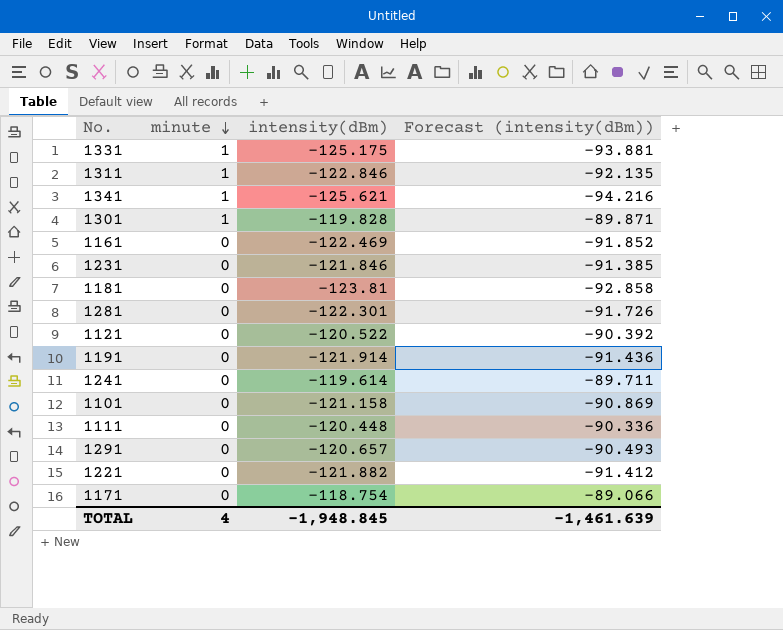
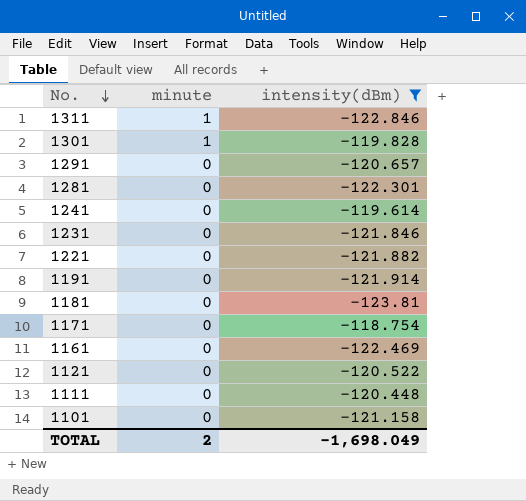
filter: none -> intensity(dBm) >= -123.81
row order: minute descending -> No. descending
column Forecast (intensity(dBm)) | formula: [intensity(dBm)] * 0.75 -> none
TOTAL | minute: 4 -> 2
TOTAL | intensity(dBm): -1,948.845 -> -1,698.049

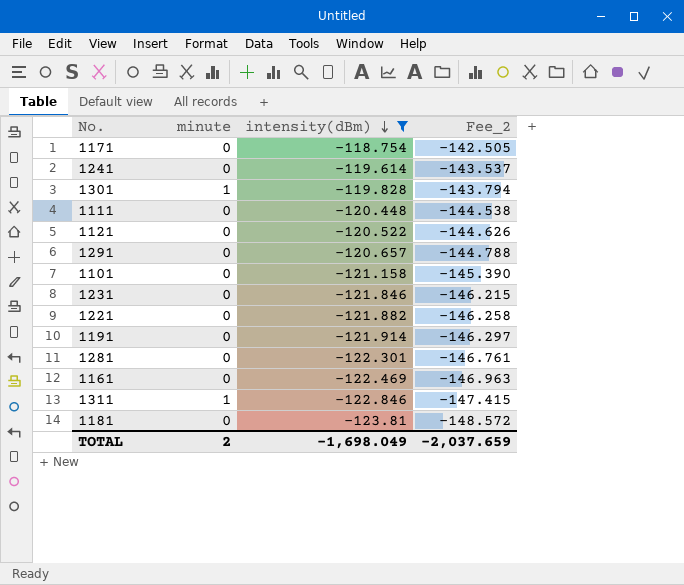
row order: No. descending -> intensity(dBm) descending
column Fee_2 | formula: none -> [intensity(dBm)] * 1.2

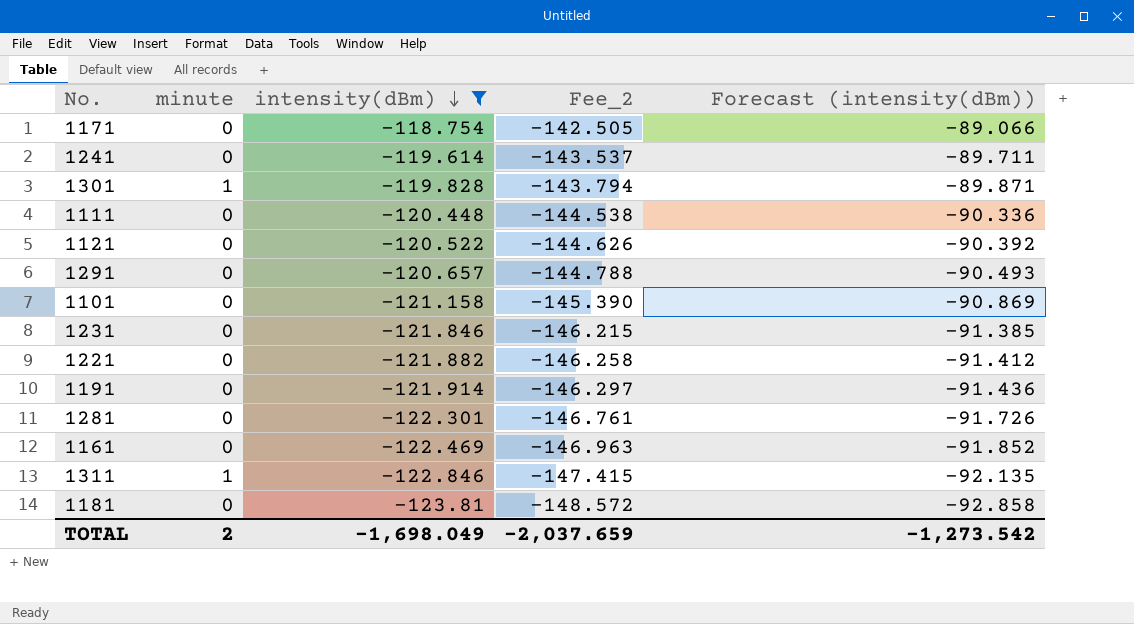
column Forecast (intensity(dBm)) | formula: none -> [intensity(dBm)] * 0.75

